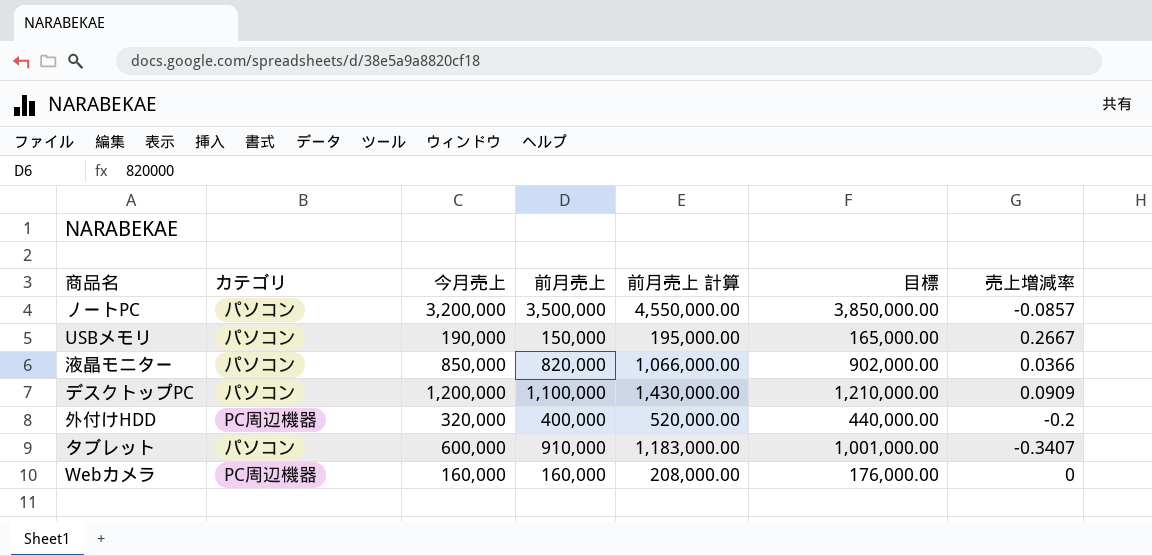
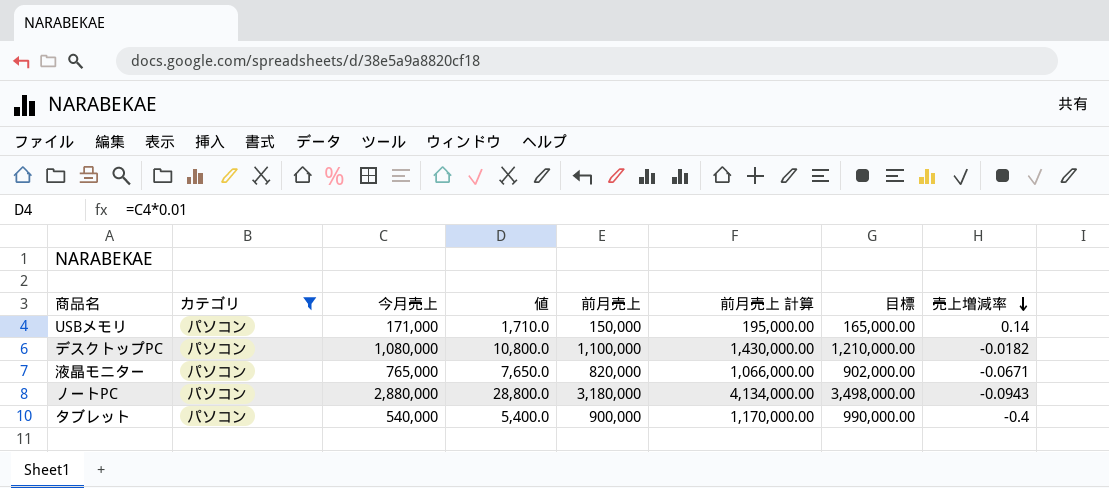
filter: none -> カテゴリ = パソコン
row order: none -> 売上増減率 descending
column 値 | formula: none -> [今月売上] * 0.01
USBメモリ | 今月売上: 190,000 -> 171,000
USBメモリ | 売上増減率: 0.2667 -> 0.14
デスクトップPC | 今月売上: 1,200,000 -> 1,080,000
デスクトップPC | 売上増減率: 0.0909 -> -0.0182
液晶モニター | 今月売上: 850,000 -> 765,000
液晶モニター | 売上増減率: 0.0366 -> -0.0671
ノートPC | 今月売上: 3,200,000 -> 2,880,000
ノートPC | 前月売上: 3,500,000 -> 3,180,000
ノートPC | 前月売上 計算: 4,550,000.00 -> 4,134,000.00
ノートPC | 目標: 3,850,000.00 -> 3,498,000.00
ノートPC | 売上増減率: -0.0857 -> -0.0943
タブレット | 今月売上: 600,000 -> 540,000
タブレット | 前月売上: 910,000 -> 900,000
タブレット | 前月売上 計算: 1,183,000.00 -> 1,170,000.00
タブレット | 目標: 1,001,000.00 -> 990,000.00
タブレット | 売上増減率: -0.3407 -> -0.4

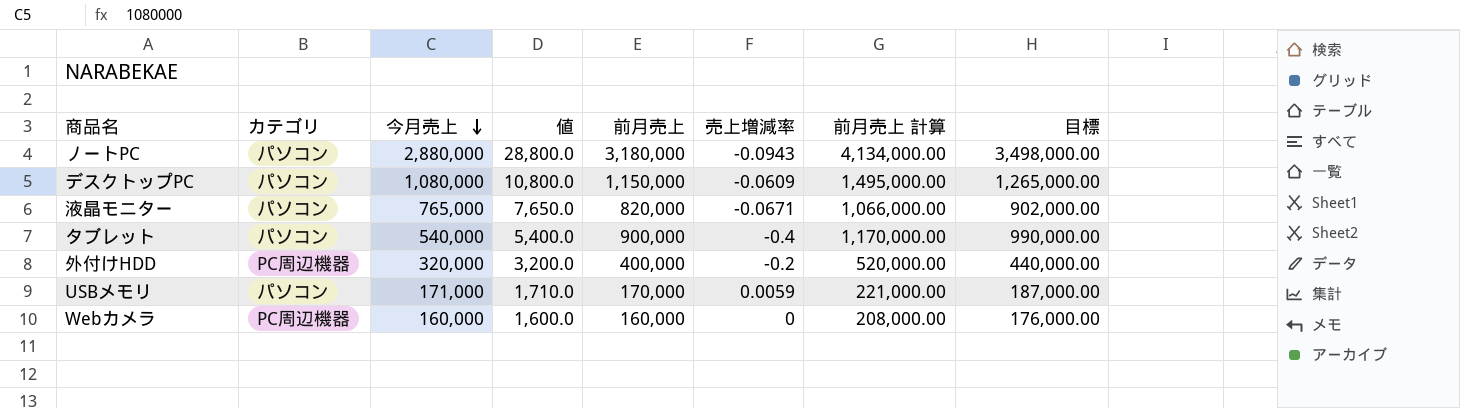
filter: カテゴリ = パソコン -> none
row order: 売上増減率 descending -> 今月売上 descending
column 売上増減率 | position: 8 -> 6
デスクトップPC | 前月売上: 1,100,000 -> 1,150,000
デスクトップPC | 売上増減率: -0.0182 -> -0.0609
デスクトップPC | 前月売上 計算: 1,430,000.00 -> 1,495,000.00
デスクトップPC | 目標: 1,210,000.00 -> 1,265,000.00
USBメモリ | 前月売上: 150,000 -> 170,000
USBメモリ | 売上増減率: 0.14 -> 0.0059
USBメモリ | 前月売上 計算: 195,000.00 -> 221,000.00
USBメモリ | 目標: 165,000.00 -> 187,000.00

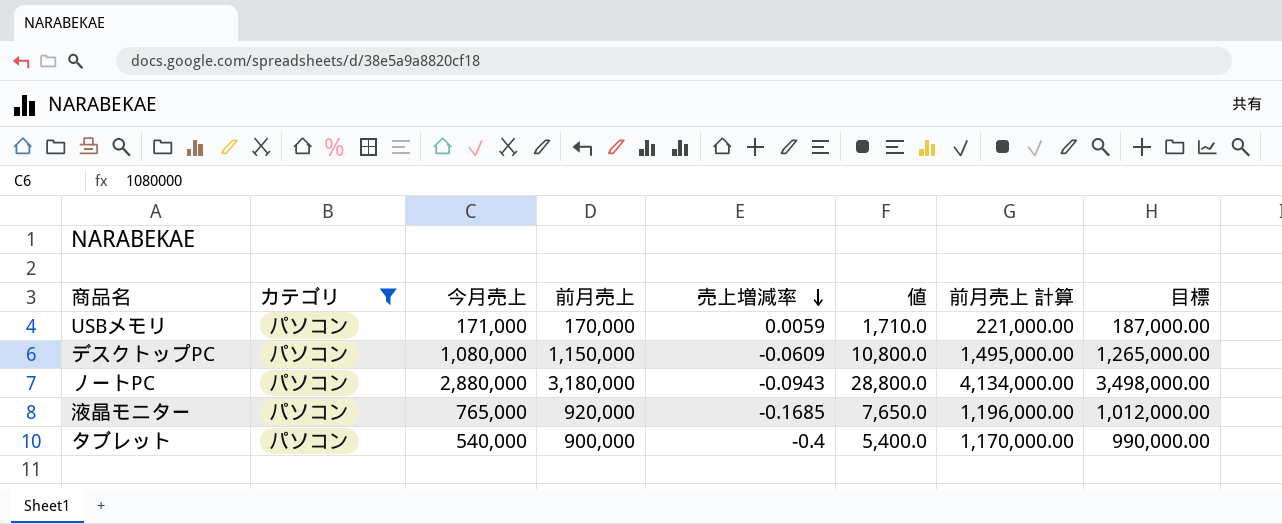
filter: none -> カテゴリ = パソコン
row order: 今月売上 descending -> 売上増減率 descending
column 値 | position: 4 -> 6
液晶モニター | 前月売上: 820,000 -> 920,000
液晶モニター | 売上増減率: -0.0671 -> -0.1685
液晶モニター | 前月売上 計算: 1,066,000.00 -> 1,196,000.00
液晶モニター | 目標: 902,000.00 -> 1,012,000.00

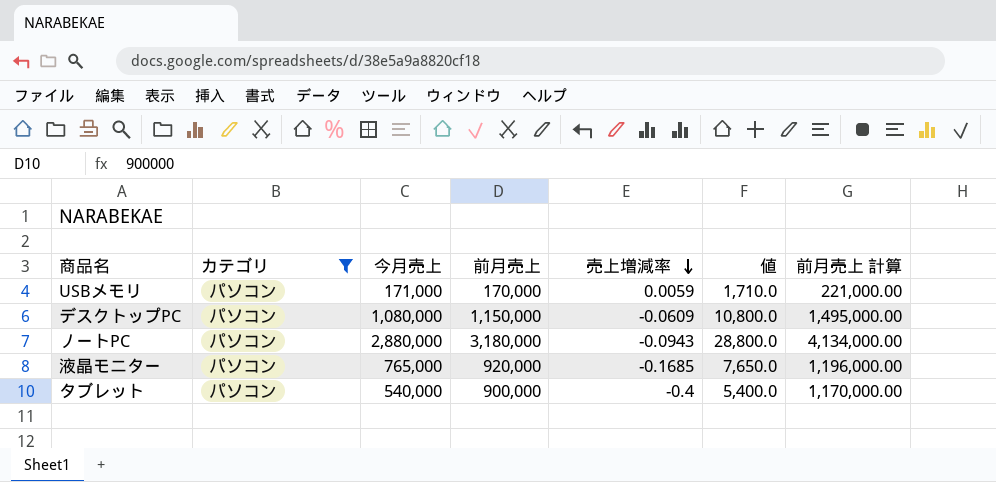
column 目標 | formula: [前月売上] * 1.1 -> none

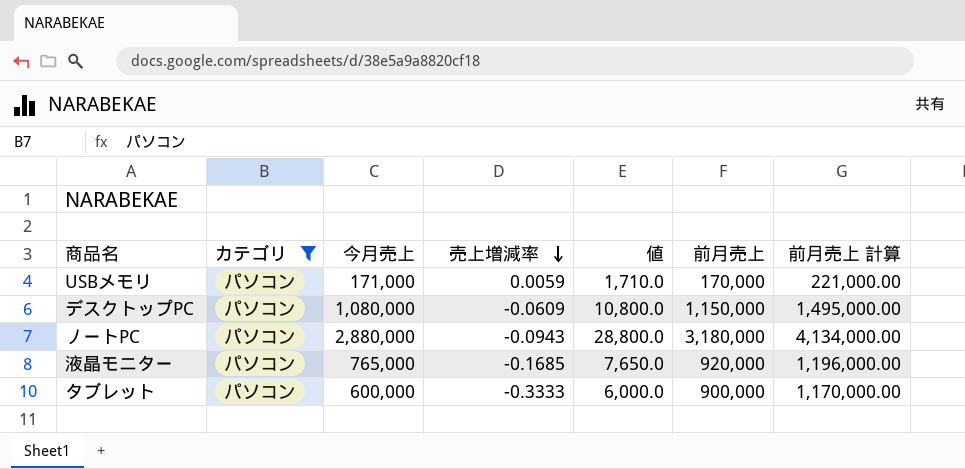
column 前月売上 | position: 4 -> 6
タブレット | 今月売上: 540,000 -> 600,000
タブレット | 売上増減率: -0.4 -> -0.3333
タブレット | 値: 5,400.0 -> 6,000.0

